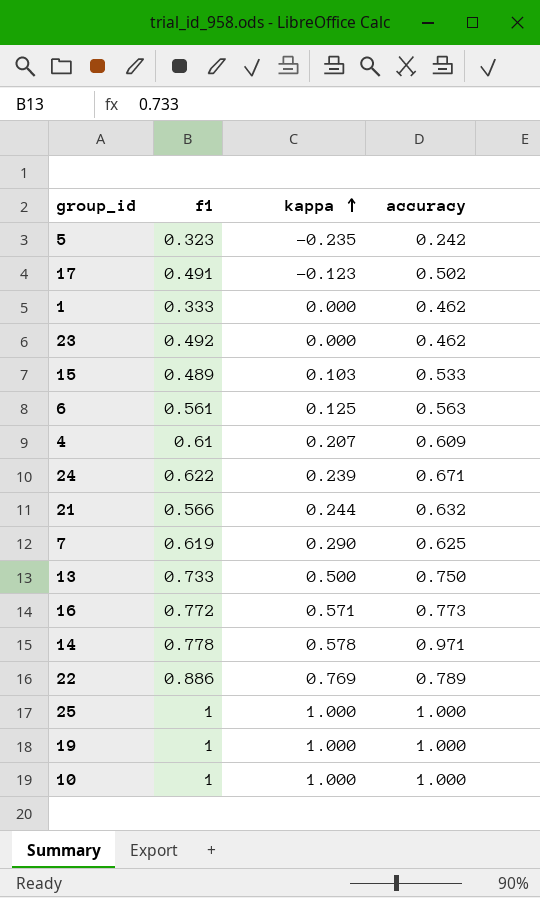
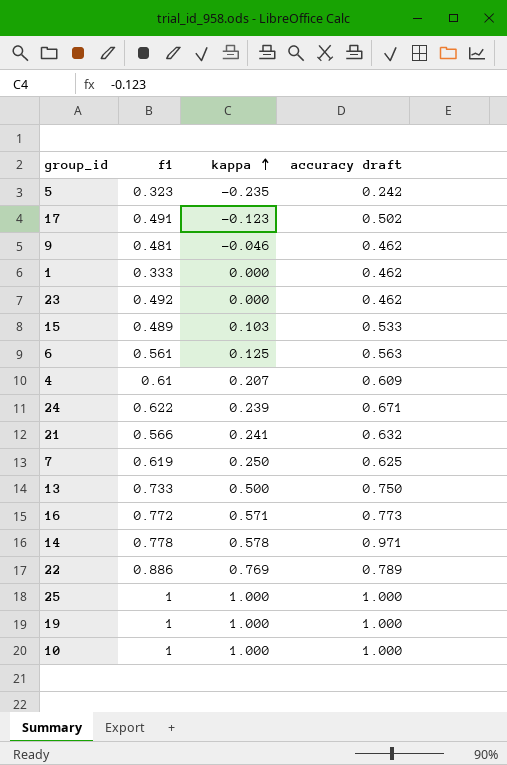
column name: accuracy -> accuracy draft
row 9: none -> 0.481 | -0.046 | 0.462
21 | kappa: 0.244 -> 0.241
7 | kappa: 0.290 -> 0.250

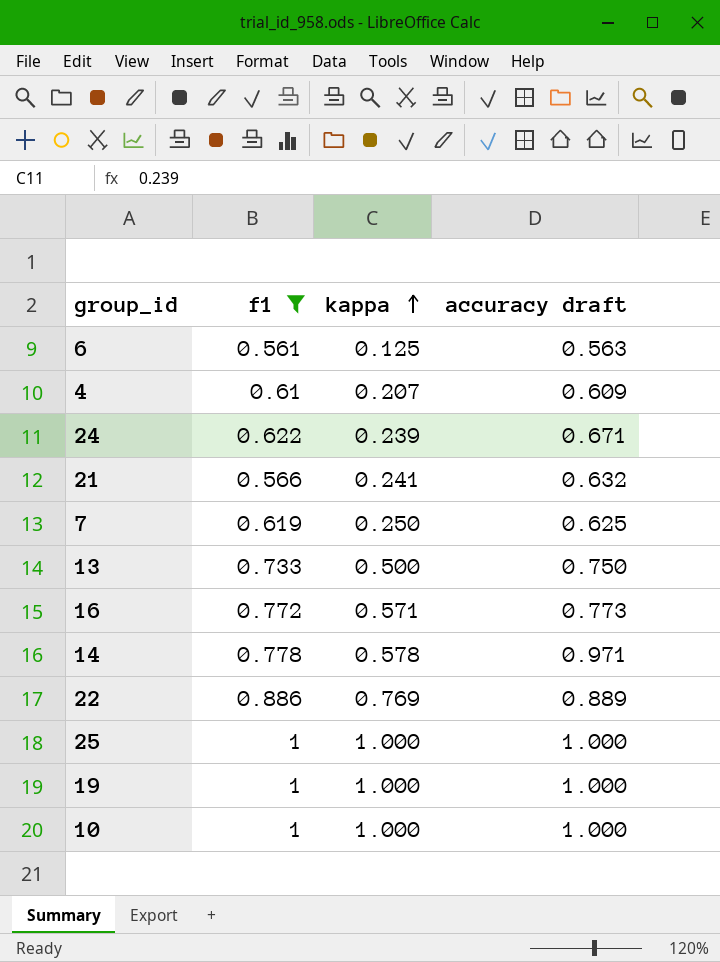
filter: none -> f1 >= 0.561
22 | accuracy draft: 0.789 -> 0.889

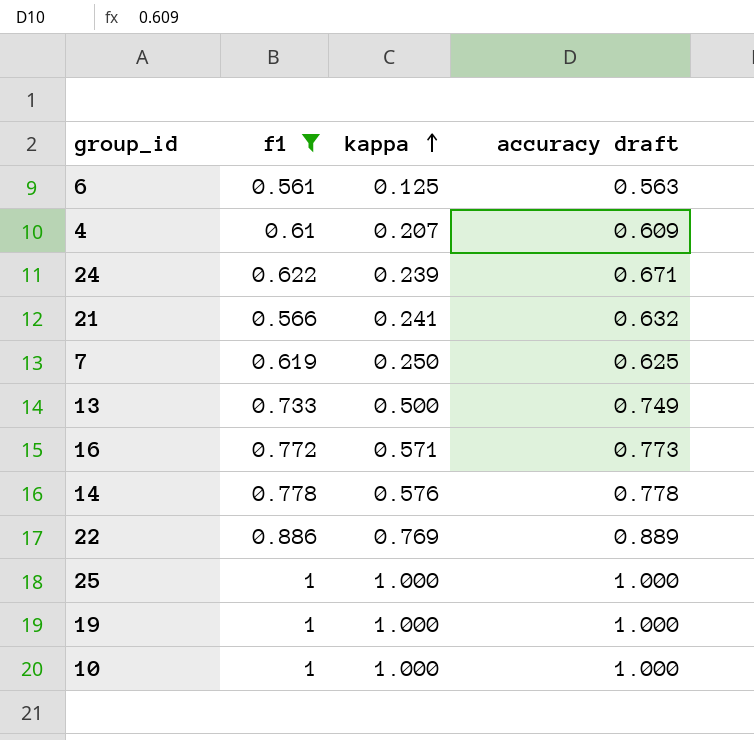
13 | accuracy draft: 0.750 -> 0.749
14 | kappa: 0.578 -> 0.576
14 | accuracy draft: 0.971 -> 0.778

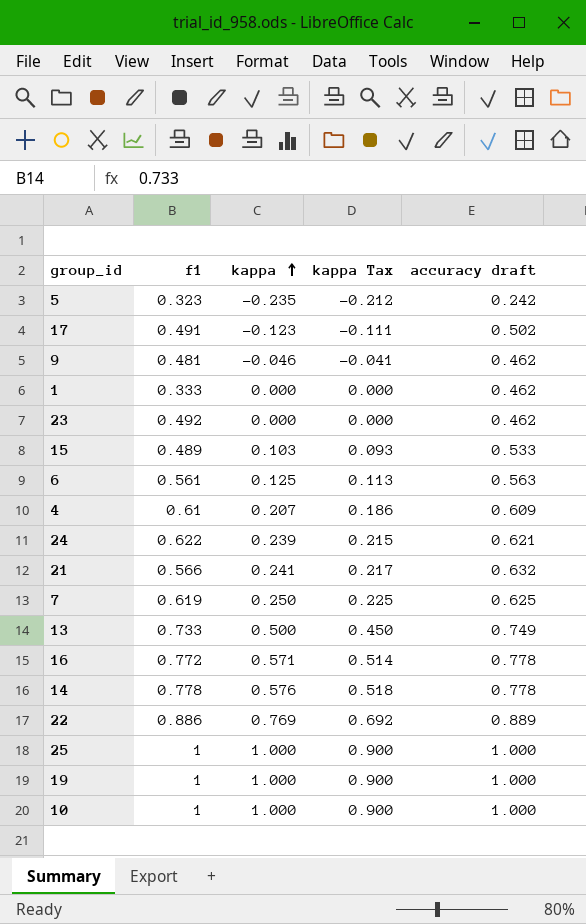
filter: f1 >= 0.561 -> none
column kappa Tax | formula: none -> [kappa] * 0.9
24 | accuracy draft: 0.671 -> 0.621
16 | accuracy draft: 0.773 -> 0.778

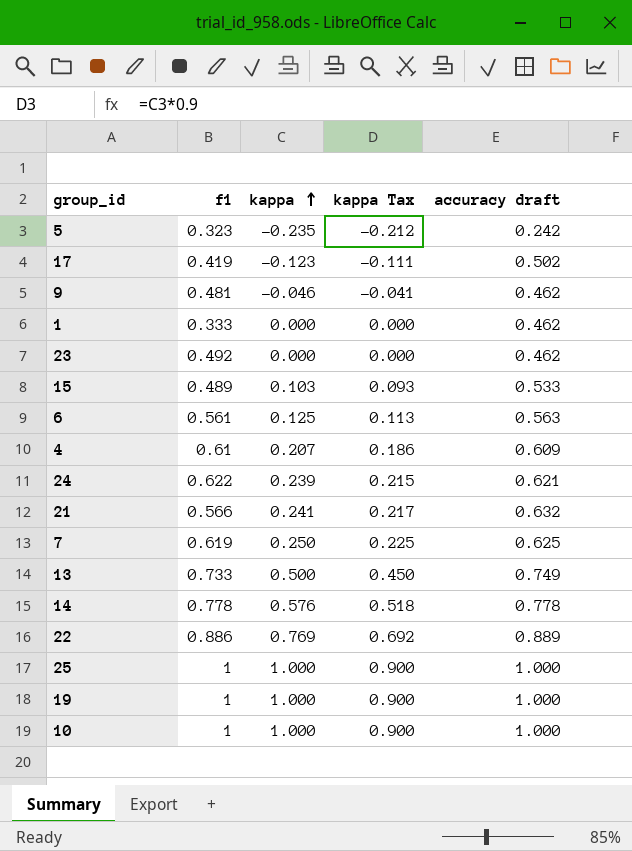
row 16: 0.772 | 0.571 | 0.514 | 0.778 -> none
17 | f1: 0.491 -> 0.419

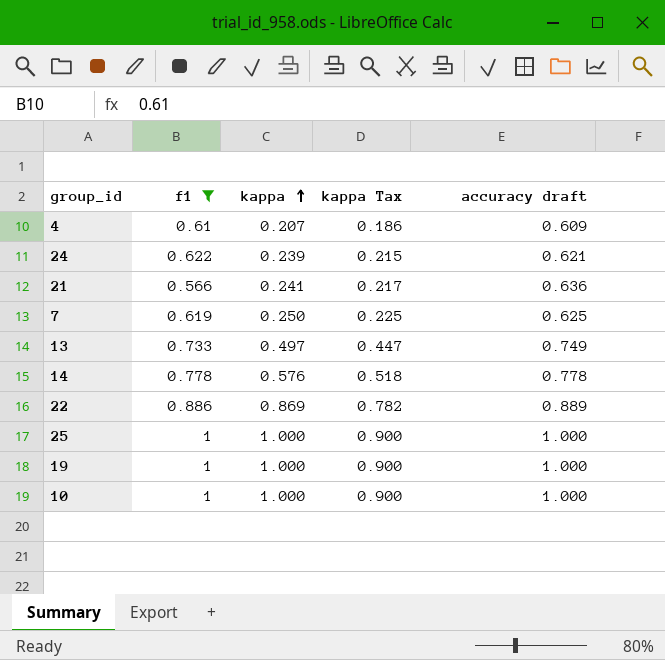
filter: none -> f1 >= 0.566
21 | accuracy draft: 0.632 -> 0.636
13 | kappa: 0.500 -> 0.497
13 | kappa Tax: 0.450 -> 0.447
22 | kappa: 0.769 -> 0.869
22 | kappa Tax: 0.692 -> 0.782

